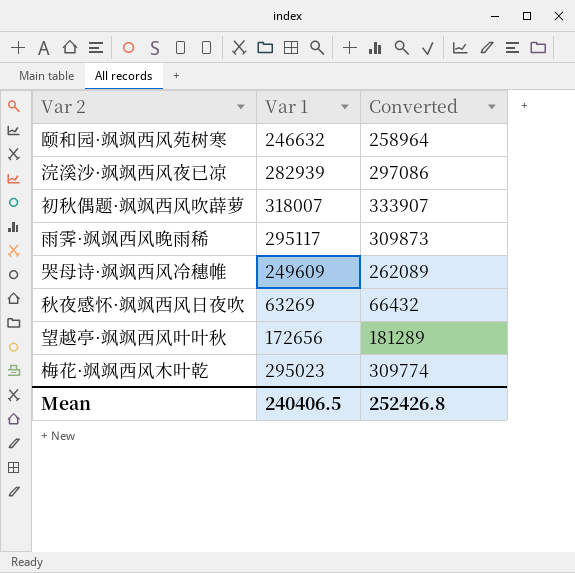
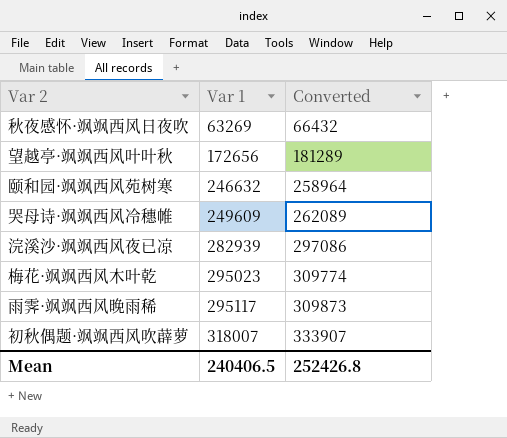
row order: none -> Var 1 ascending

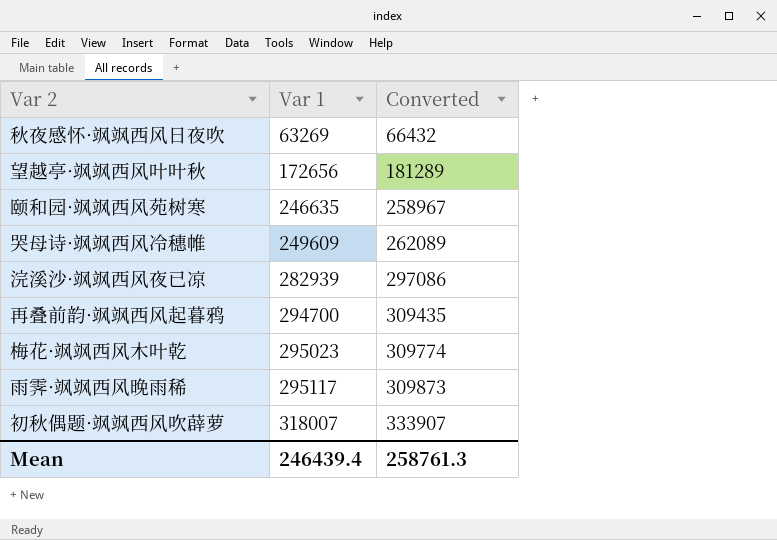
颐和园·飒飒西风苑树寒 | Var 1: 246632 -> 246635
颐和园·飒飒西风苑树寒 | Converted: 258964 -> 258967
row 再叠前韵·飒飒西风起暮鸦: none -> 294700 | 309435
Mean | Var 1: 240406.5 -> 246439.4
Mean | Converted: 252426.8 -> 258761.3

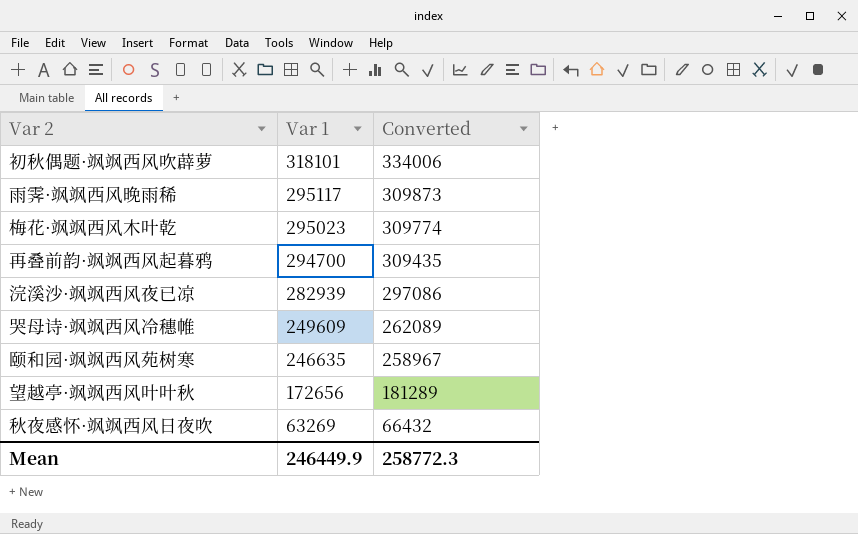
row order: Var 1 ascending -> Var 1 descending
初秋偶题·飒飒西风吹薜萝 | Var 1: 318007 -> 318101
初秋偶题·飒飒西风吹薜萝 | Converted: 333907 -> 334006
Mean | Var 1: 246439.4 -> 246449.9
Mean | Converted: 258761.3 -> 258772.3

